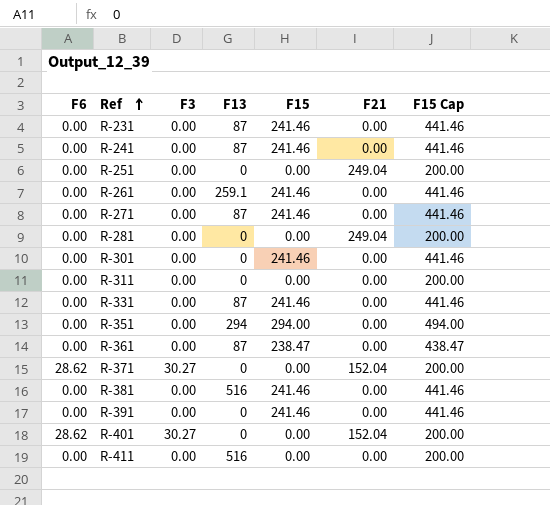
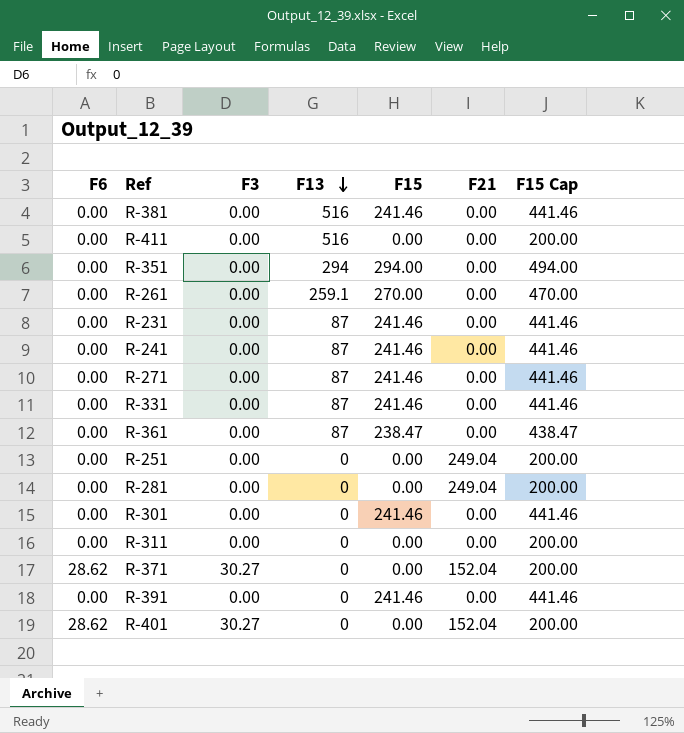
row order: Ref ascending -> F13 descending
R-261 | F15: 241.46 -> 270.00
R-261 | F15 Cap: 441.46 -> 470.00

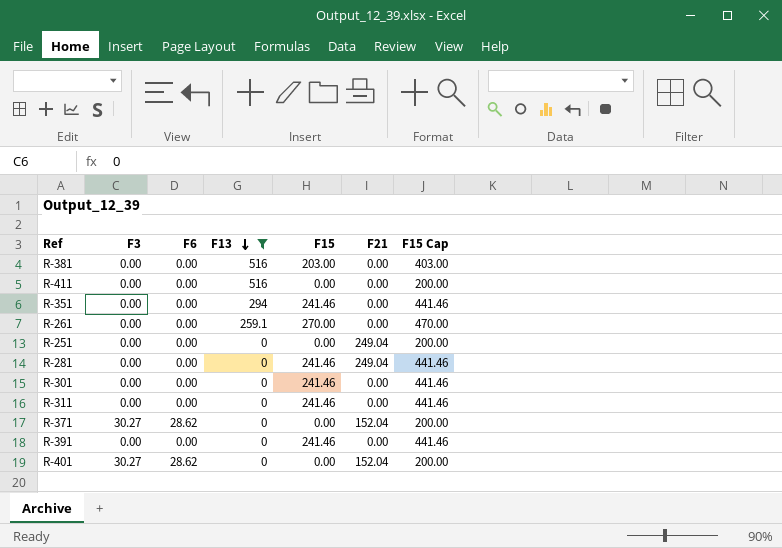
filter: none -> F13 != 87
column F6 | position: 1 -> 3
R-381 | F15: 241.46 -> 203.00
R-381 | F15 Cap: 441.46 -> 403.00
R-351 | F15: 294.00 -> 241.46
R-351 | F15 Cap: 494.00 -> 441.46
R-281 | F15: 0.00 -> 241.46
R-281 | F15 Cap: 200.00 -> 441.46
R-311 | F15: 0.00 -> 241.46
R-311 | F15 Cap: 200.00 -> 441.46

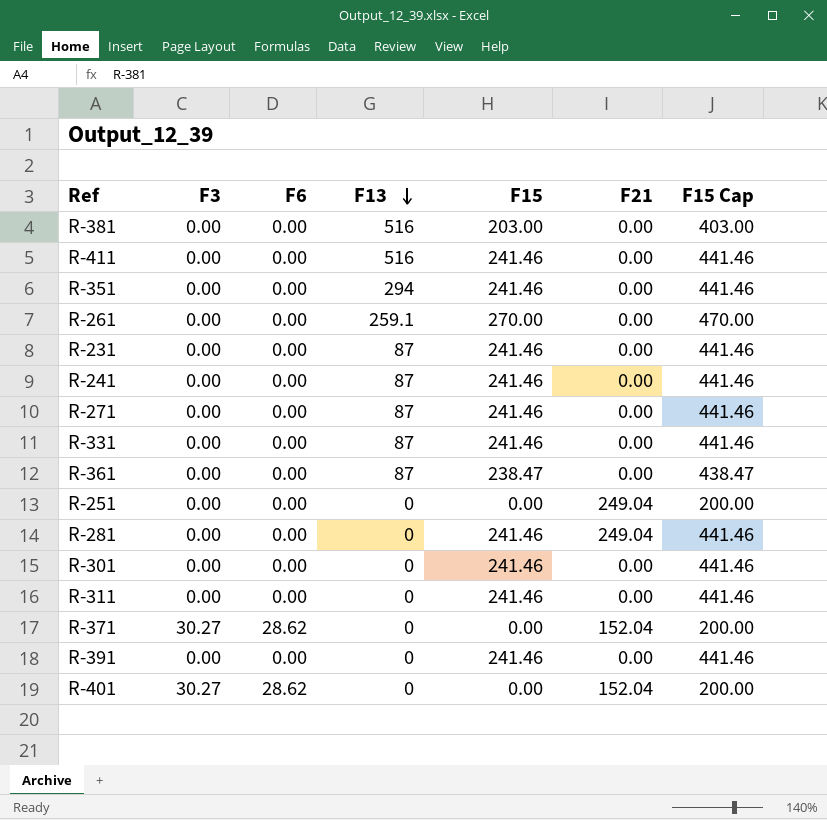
filter: F13 != 87 -> none
R-411 | F15: 0.00 -> 241.46
R-411 | F15 Cap: 200.00 -> 441.46

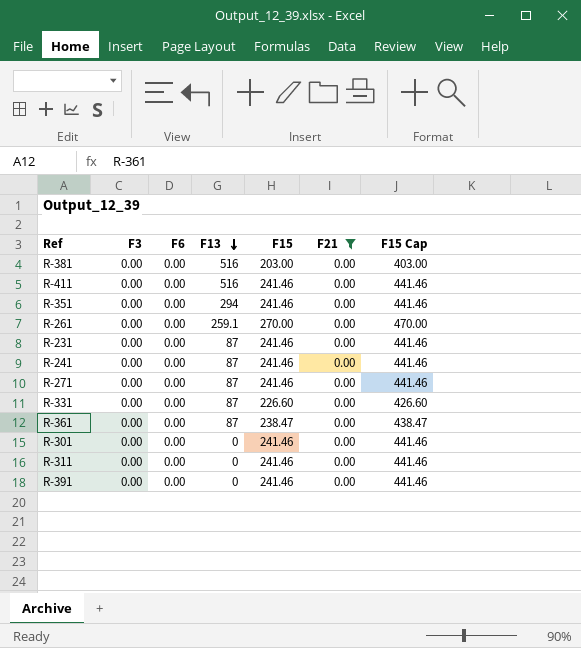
filter: none -> F21 = 0.00
R-331 | F15: 241.46 -> 226.60
R-331 | F15 Cap: 441.46 -> 426.60

